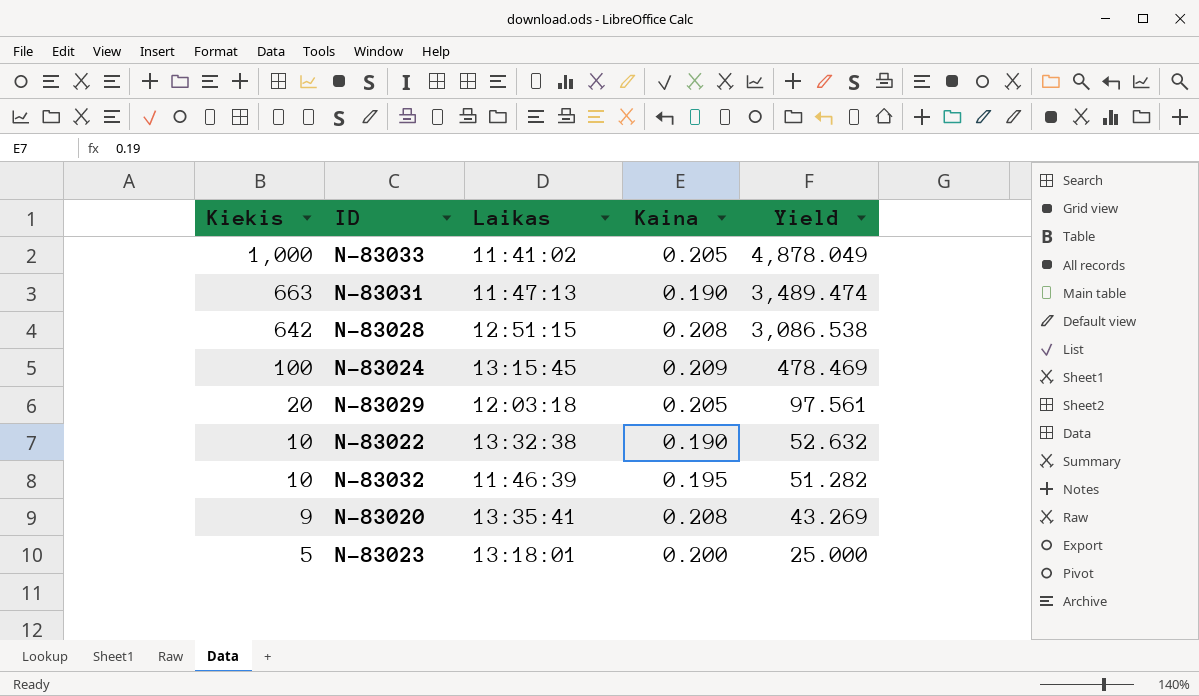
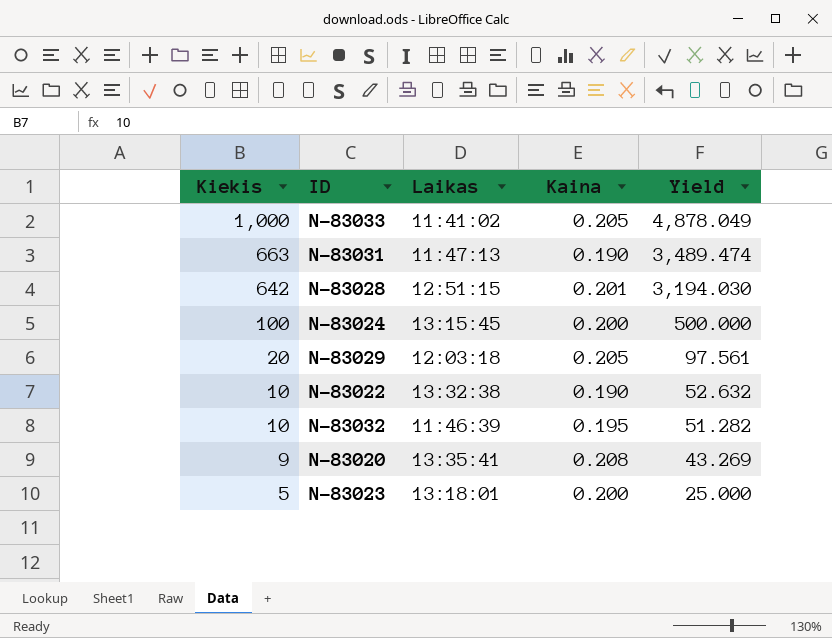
N-83028 | Kaina: 0.208 -> 0.201
N-83028 | Yield: 3,086.538 -> 3,194.030
N-83024 | Kaina: 0.209 -> 0.200
N-83024 | Yield: 478.469 -> 500.000

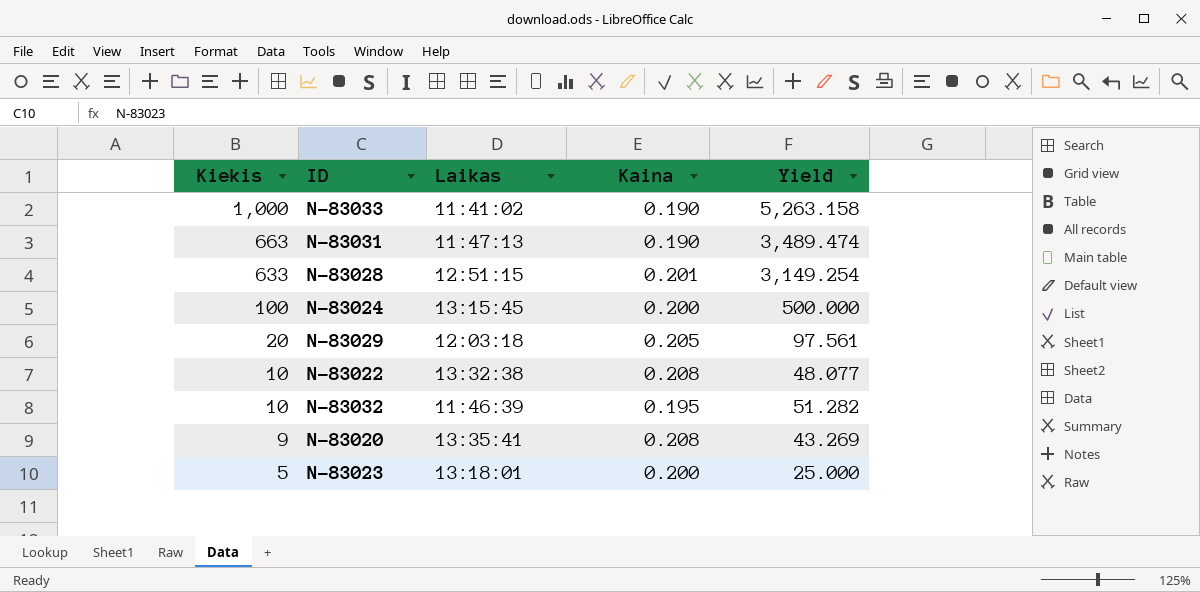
N-83033 | Kaina: 0.205 -> 0.190
N-83033 | Yield: 4,878.049 -> 5,263.158
N-83028 | Kiekis: 642 -> 633
N-83028 | Yield: 3,194.030 -> 3,149.254
N-83022 | Kaina: 0.190 -> 0.208
N-83022 | Yield: 52.632 -> 48.077

